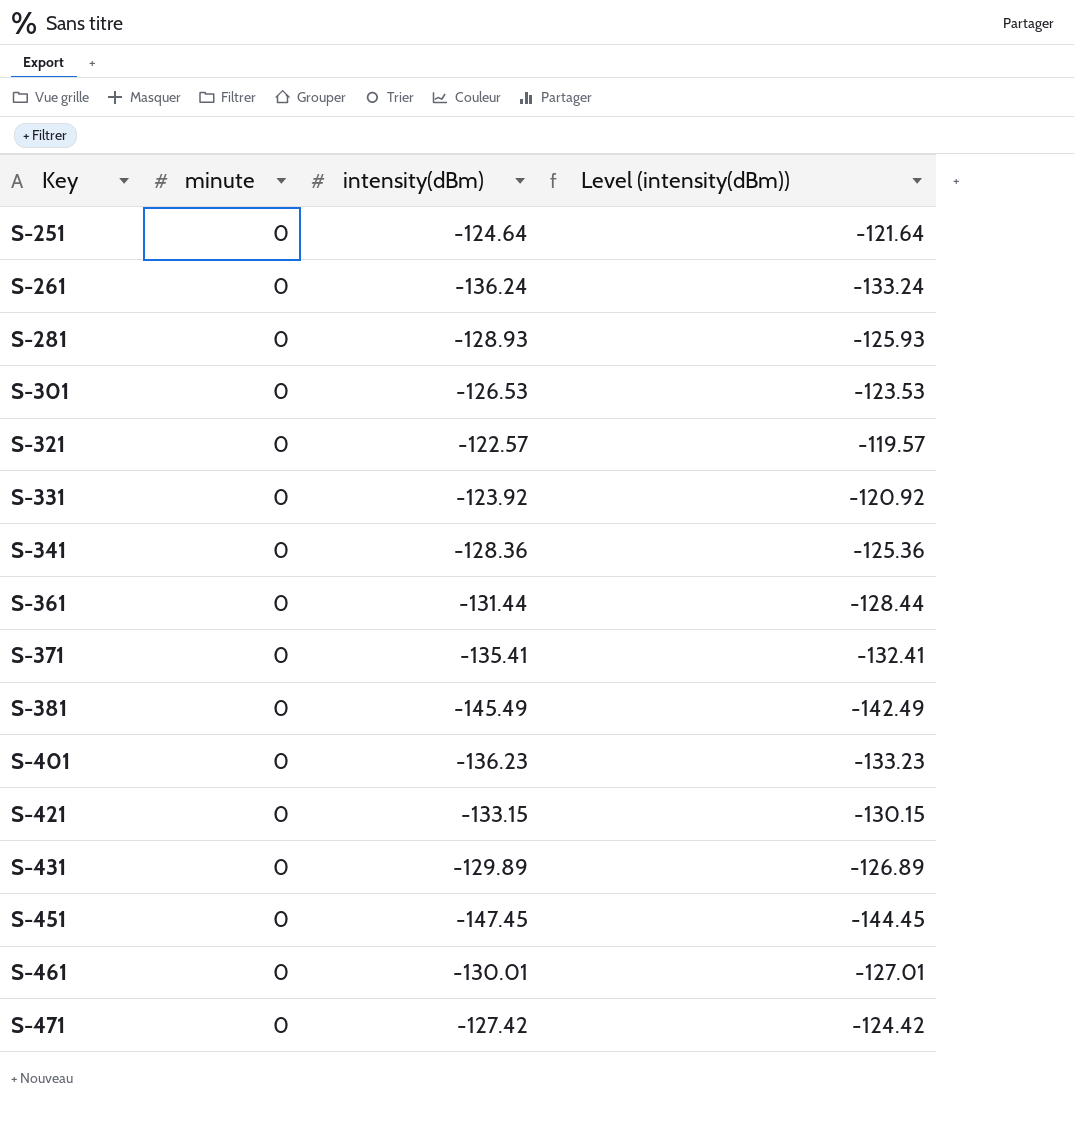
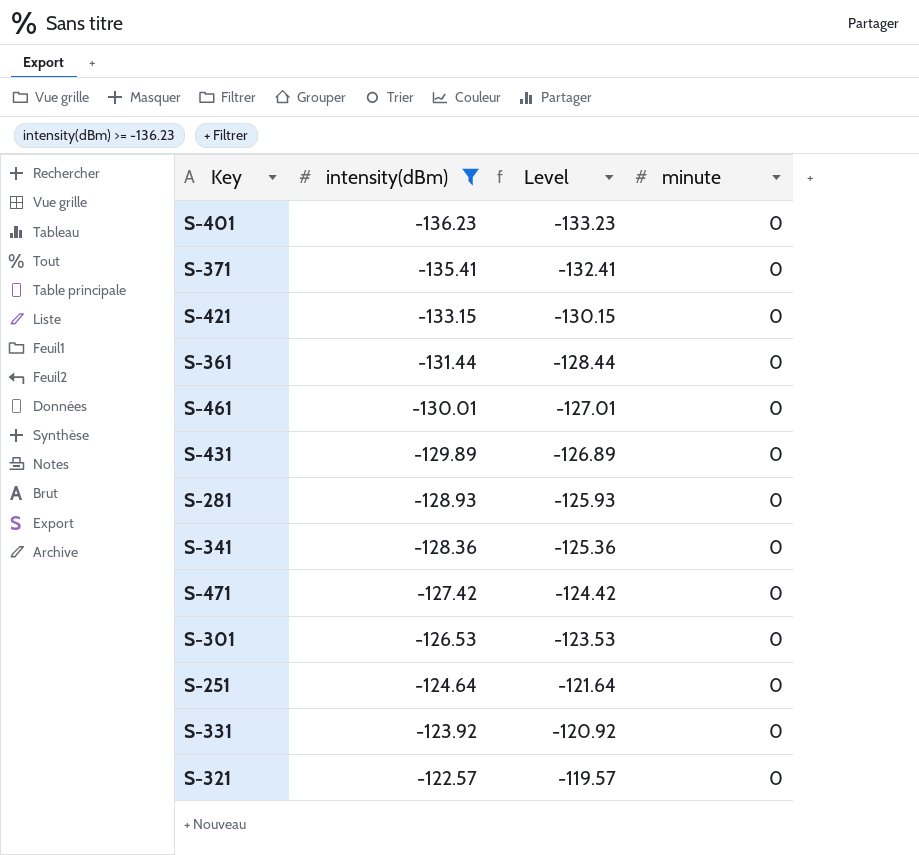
filter: none -> intensity(dBm) >= -136.23
row order: Key ascending -> intensity(dBm) ascending
column name: Level (intensity(dBm)) -> Level
column minute | position: 2 -> 4

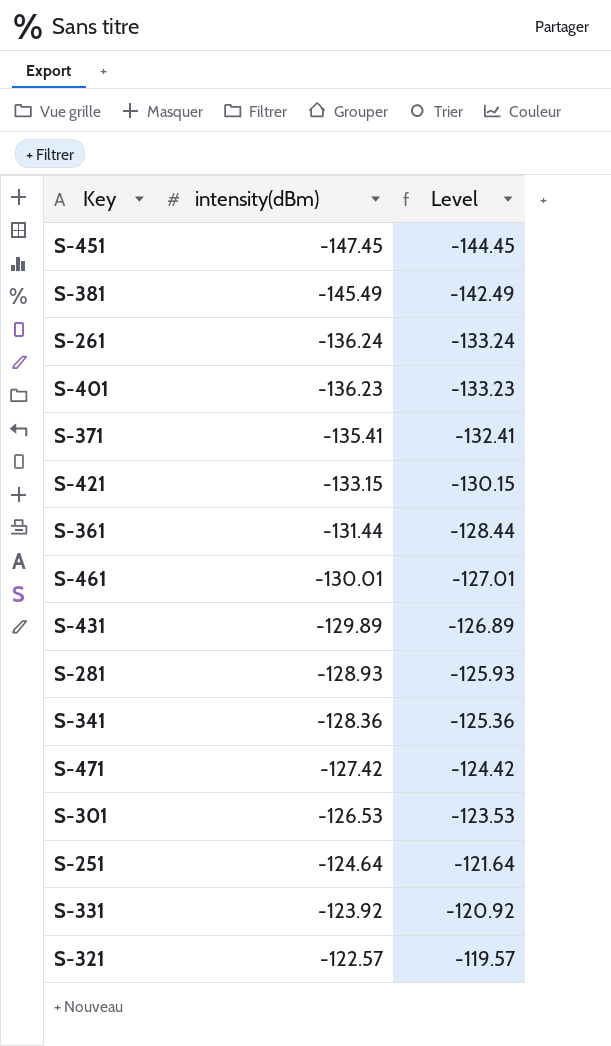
filter: intensity(dBm) >= -136.23 -> none
column minute | position: 4 -> none

